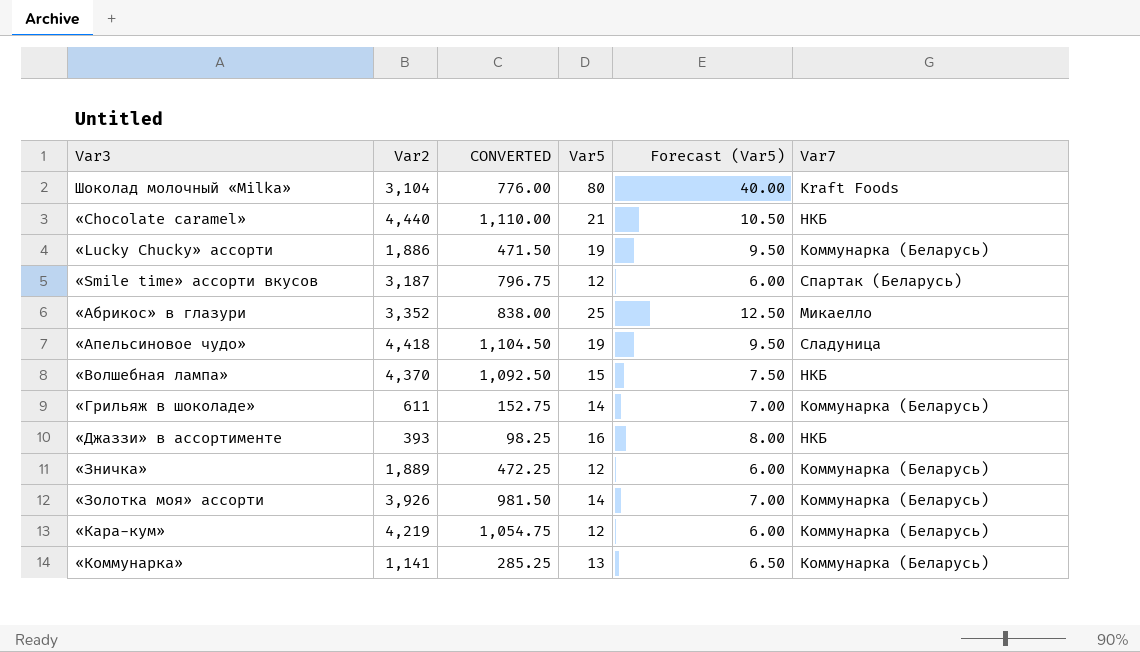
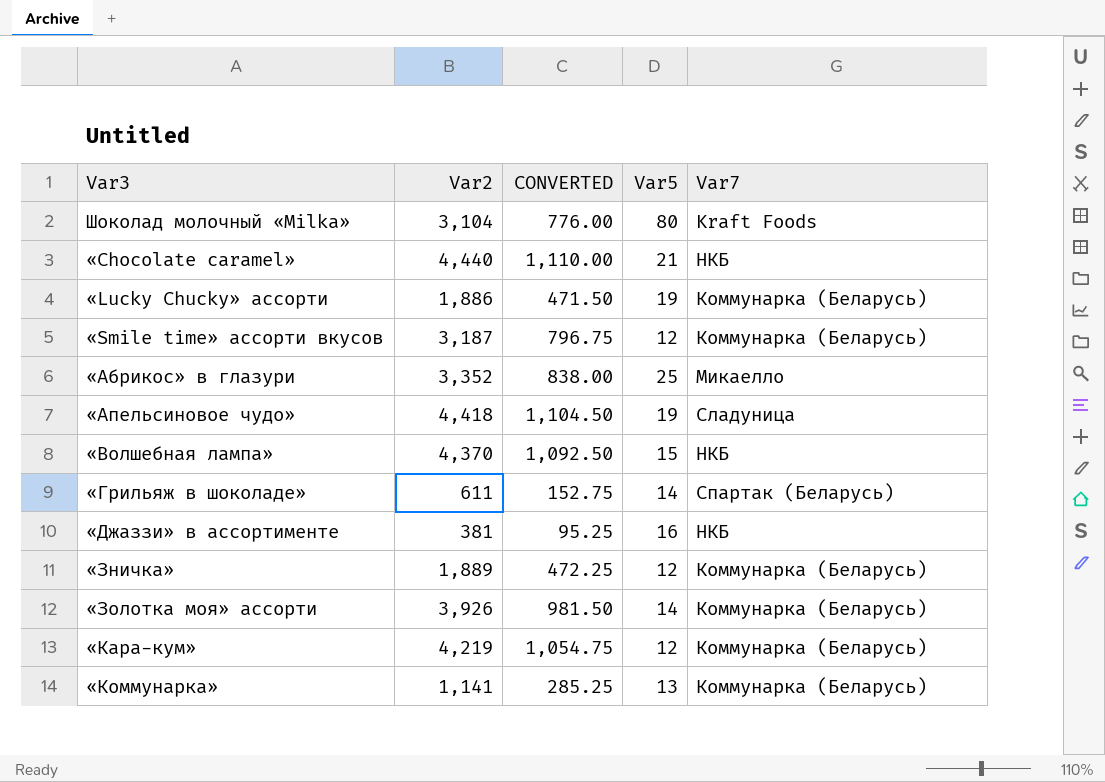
column Forecast (Var5) | formula: [Var5] * 0.5 -> none
«Smile time» ассорти вкусов | Var7: Спартак (Беларусь) -> Коммунарка (Беларусь)
«Грильяж в шоколаде» | Var7: Коммунарка (Беларусь) -> Спартак (Беларусь)
«Джаззи» в ассортименте | Var2: 393 -> 381
«Джаззи» в ассортименте | CONVERTED: 98.25 -> 95.25

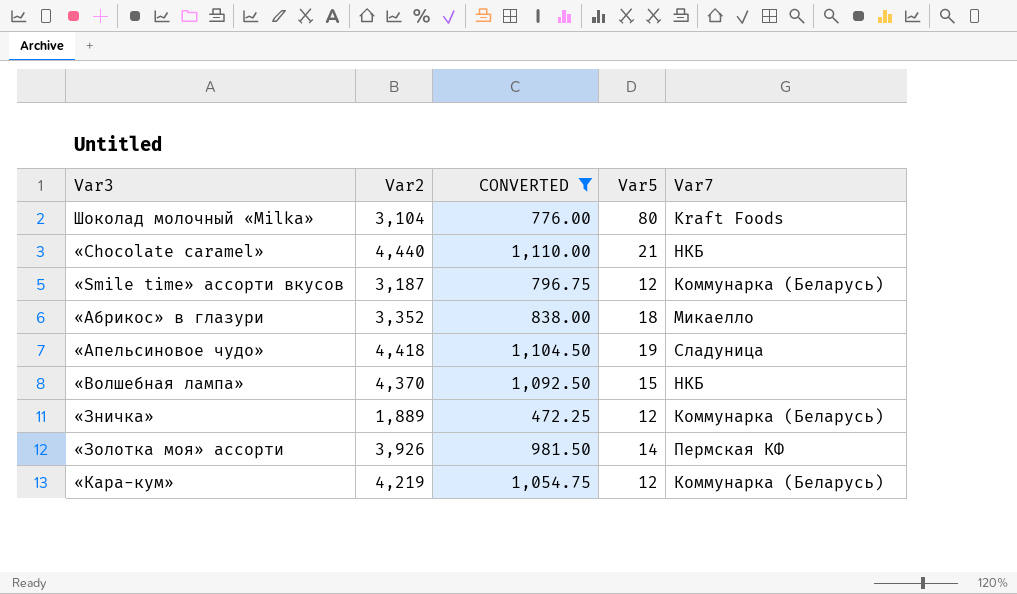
filter: none -> CONVERTED >= 472.25
«Абрикос» в глазури | Var5: 25 -> 18
«Золотка моя» ассорти | Var7: Коммунарка (Беларусь) -> Пермская КФ

